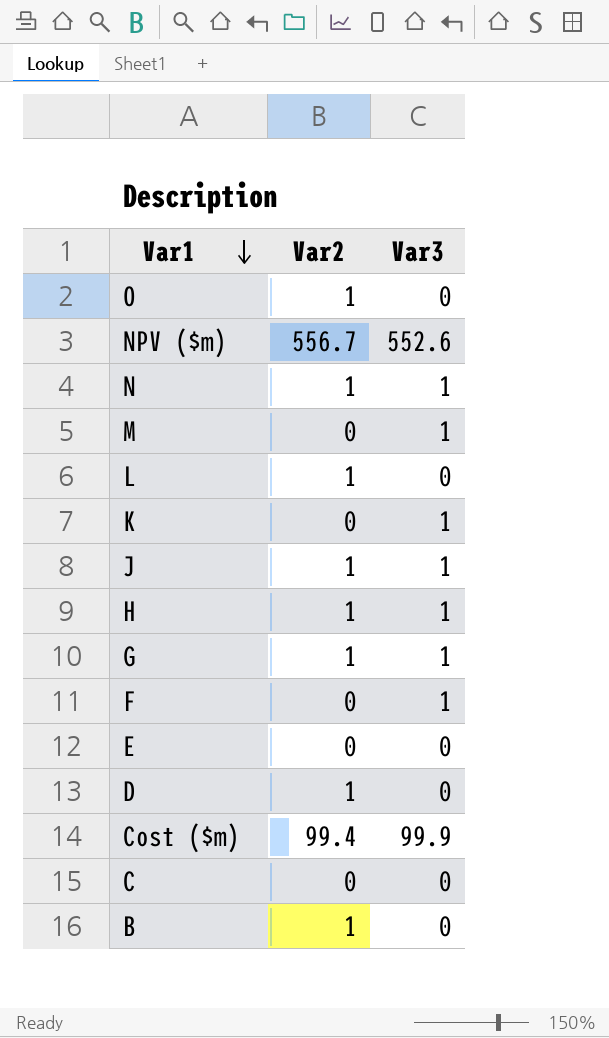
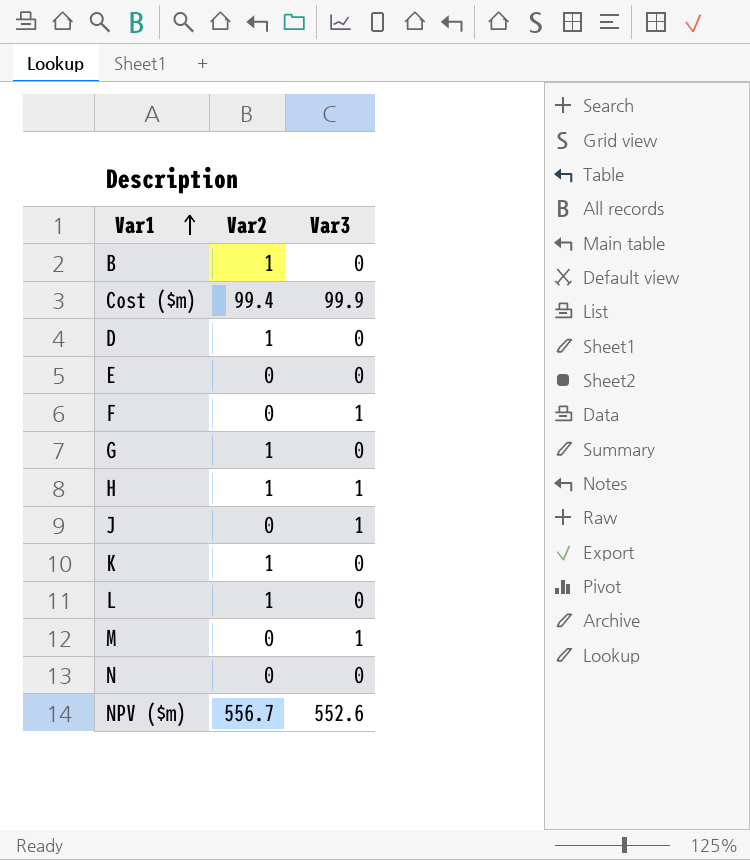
row order: Var1 descending -> Var1 ascending
row O: 1 | 0 -> none
row C: 0 | 0 -> none
G | Var3: 1 -> 0
J | Var2: 1 -> 0
K | Var2: 0 -> 1
K | Var3: 1 -> 0
N | Var2: 1 -> 0
N | Var3: 1 -> 0

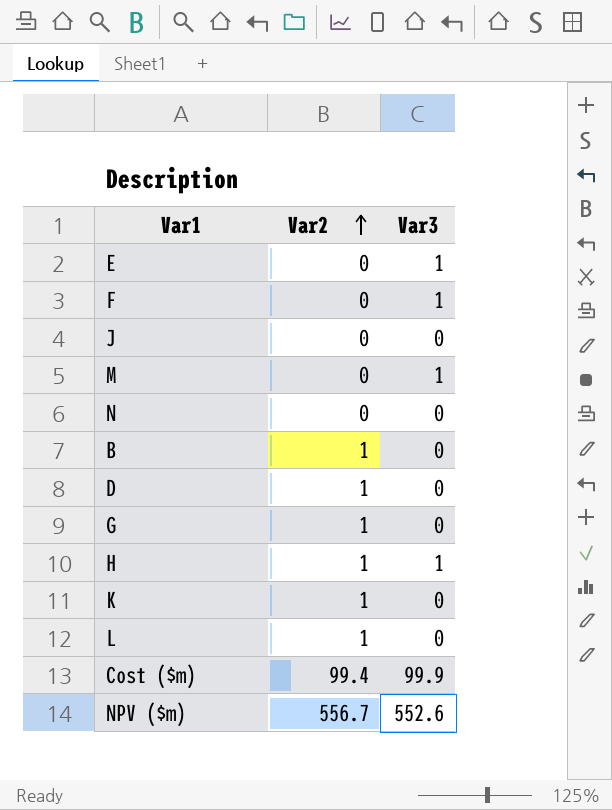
row order: Var1 ascending -> Var2 ascending
E | Var3: 0 -> 1
J | Var3: 1 -> 0

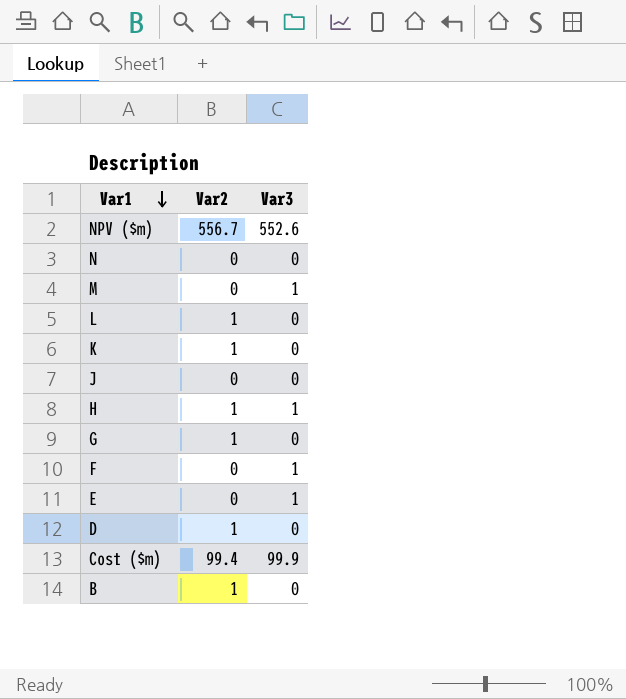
row order: Var2 ascending -> Var1 descending

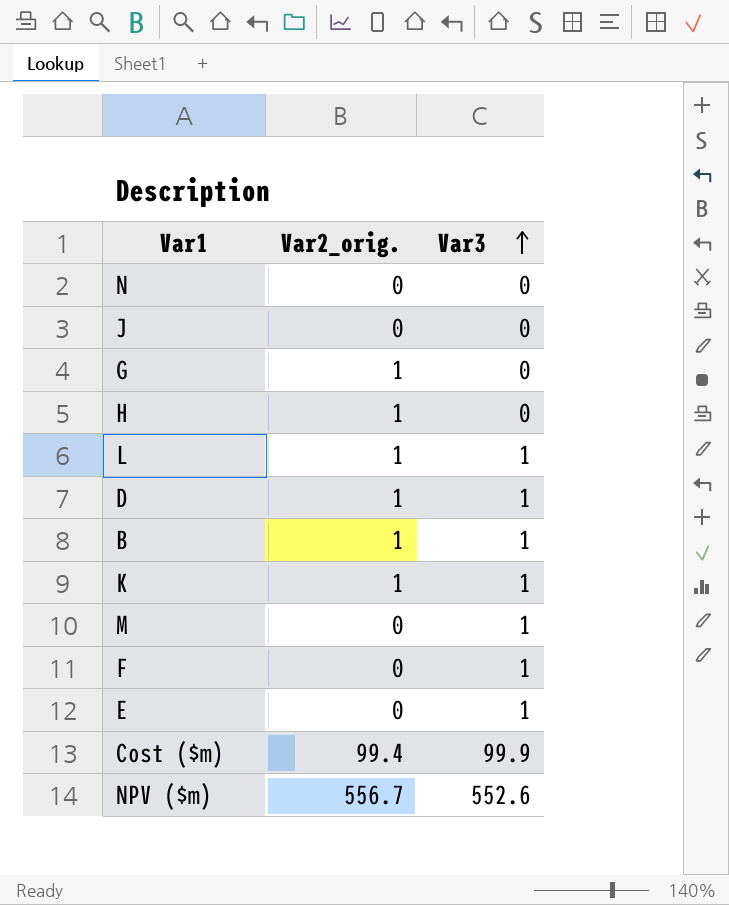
row order: Var1 descending -> Var3 ascending
column name: Var2 -> Var2_orig.
H | Var3: 1 -> 0
L | Var3: 0 -> 1
D | Var3: 0 -> 1
B | Var3: 0 -> 1
K | Var3: 0 -> 1

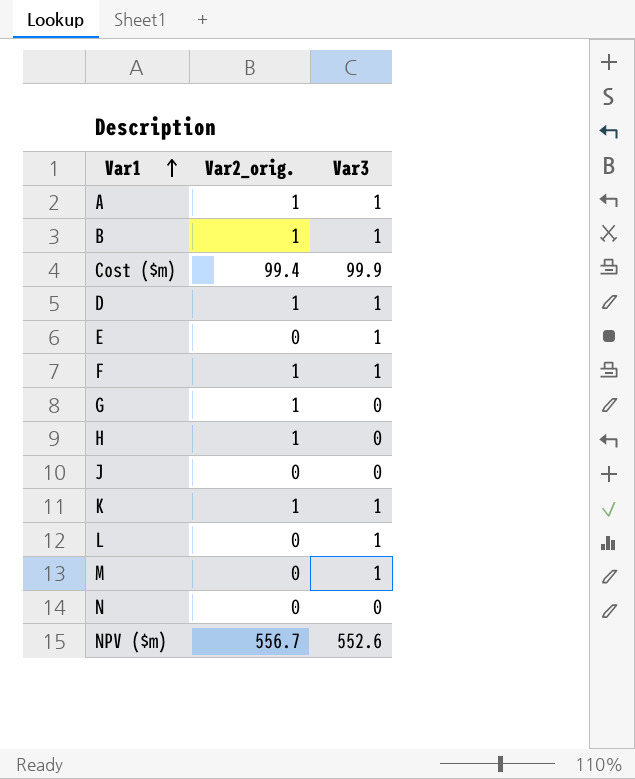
row order: Var3 ascending -> Var1 ascending
row A: none -> 1 | 1
F | Var2_orig.: 0 -> 1
L | Var2_orig.: 1 -> 0

